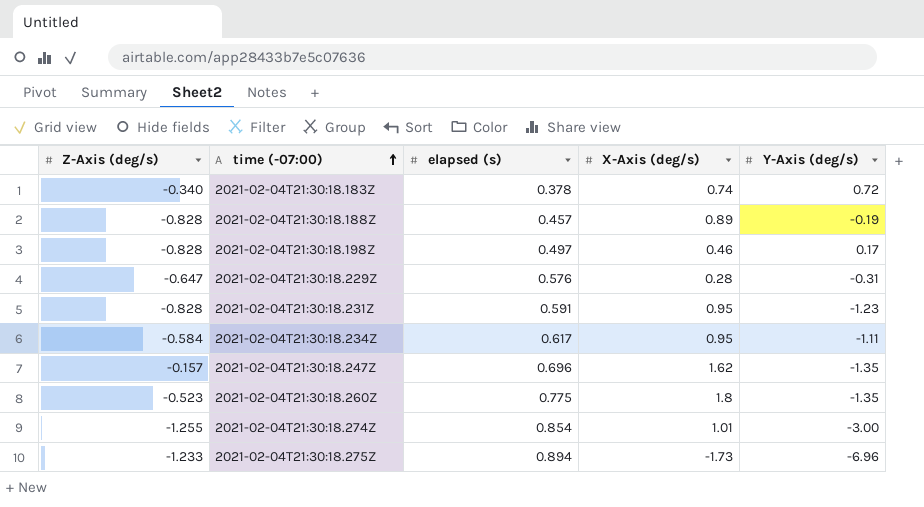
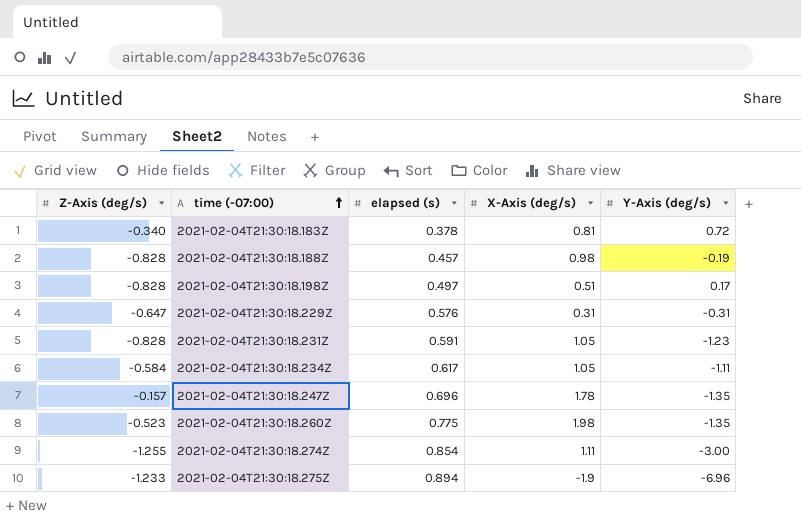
2021-02-04T21:30:18.183Z | X-Axis (deg/s): 0.74 -> 0.81
2021-02-04T21:30:18.188Z | X-Axis (deg/s): 0.89 -> 0.98
2021-02-04T21:30:18.198Z | X-Axis (deg/s): 0.46 -> 0.51
2021-02-04T21:30:18.229Z | X-Axis (deg/s): 0.28 -> 0.31
2021-02-04T21:30:18.231Z | X-Axis (deg/s): 0.95 -> 1.05
2021-02-04T21:30:18.234Z | X-Axis (deg/s): 0.95 -> 1.05
2021-02-04T21:30:18.247Z | X-Axis (deg/s): 1.62 -> 1.78
2021-02-04T21:30:18.260Z | X-Axis (deg/s): 1.8 -> 1.98
2021-02-04T21:30:18.274Z | X-Axis (deg/s): 1.01 -> 1.11
2021-02-04T21:30:18.275Z | X-Axis (deg/s): -1.73 -> -1.9

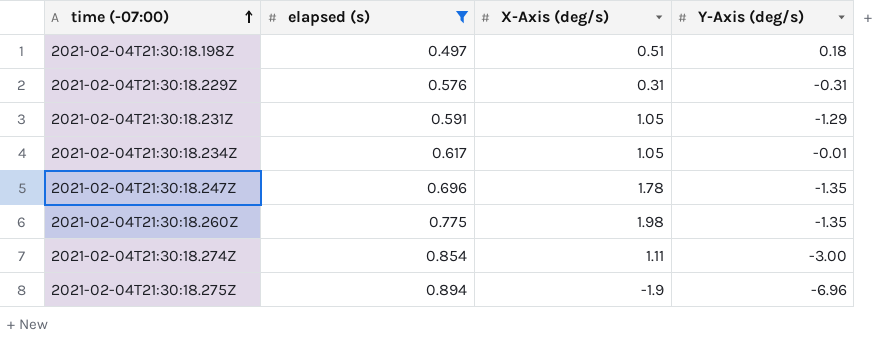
filter: none -> elapsed (s) >= 0.497
column Z-Axis (deg/s) | position: 1 -> none
2021-02-04T21:30:18.198Z | Y-Axis (deg/s): 0.17 -> 0.18
2021-02-04T21:30:18.231Z | Y-Axis (deg/s): -1.23 -> -1.29
2021-02-04T21:30:18.234Z | Y-Axis (deg/s): -1.11 -> -0.01

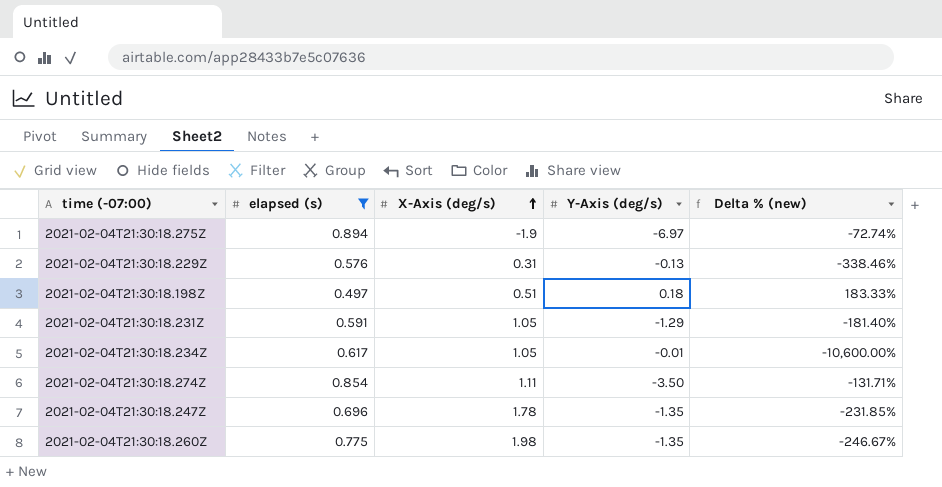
row order: time (-07:00) ascending -> X-Axis (deg/s) ascending
column Delta % (new) | formula: none -> ([X-Axis (deg/s)] - [Y-Axis (deg/s)]) / [Y-Axis (deg/s)]
2021-02-04T21:30:18.275Z | Y-Axis (deg/s): -6.96 -> -6.97
2021-02-04T21:30:18.229Z | Y-Axis (deg/s): -0.31 -> -0.13
2021-02-04T21:30:18.274Z | Y-Axis (deg/s): -3.00 -> -3.50

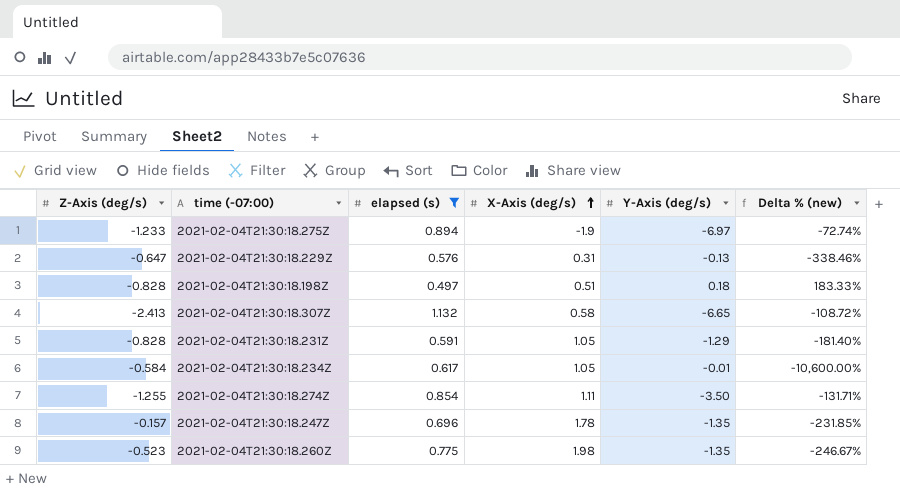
column Z-Axis (deg/s) | position: none -> 1
row 2021-02-04T21:30:18.307Z: none -> -2.413 | 1.132 | 0.58 | -6.65 | -108.72%

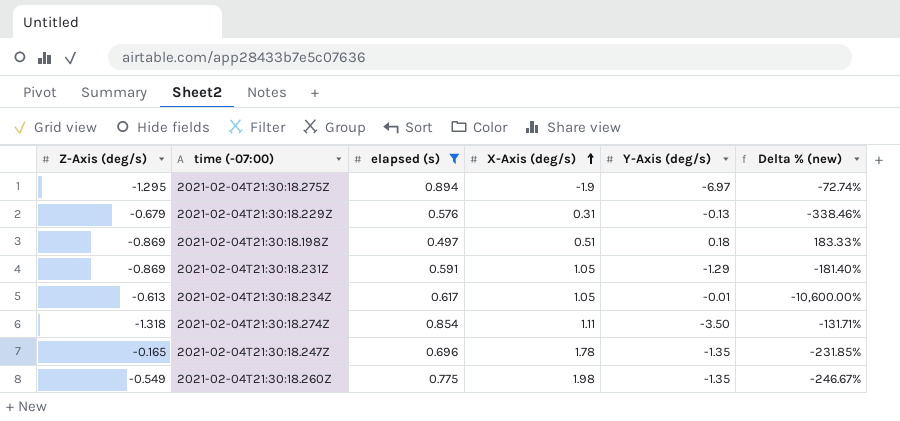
row 2021-02-04T21:30:18.307Z: -2.413 | 1.132 | 0.58 | -6.65 | -108.72% -> none
2021-02-04T21:30:18.275Z | Z-Axis (deg/s): -1.233 -> -1.295
2021-02-04T21:30:18.229Z | Z-Axis (deg/s): -0.647 -> -0.679
2021-02-04T21:30:18.198Z | Z-Axis (deg/s): -0.828 -> -0.869
2021-02-04T21:30:18.231Z | Z-Axis (deg/s): -0.828 -> -0.869
2021-02-04T21:30:18.234Z | Z-Axis (deg/s): -0.584 -> -0.613
2021-02-04T21:30:18.274Z | Z-Axis (deg/s): -1.255 -> -1.318
2021-02-04T21:30:18.247Z | Z-Axis (deg/s): -0.157 -> -0.165
2021-02-04T21:30:18.260Z | Z-Axis (deg/s): -0.523 -> -0.549

